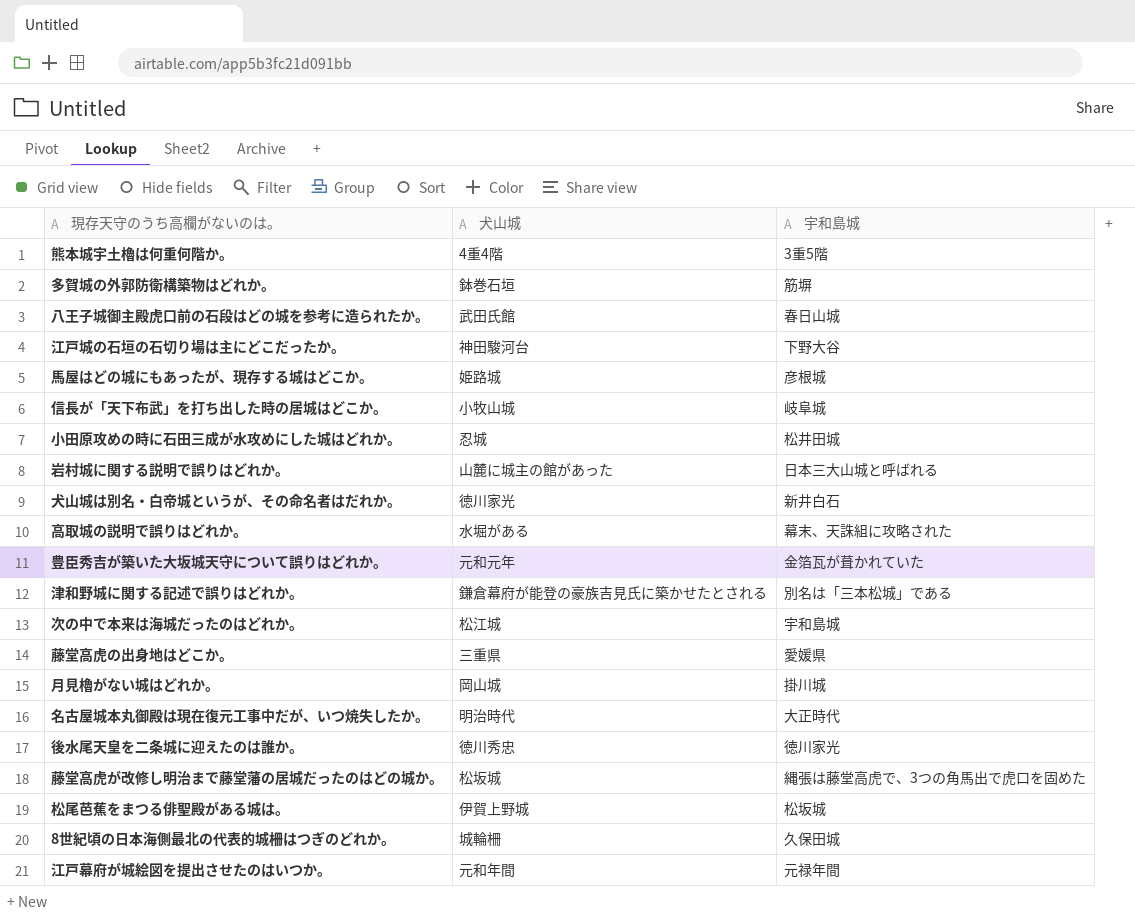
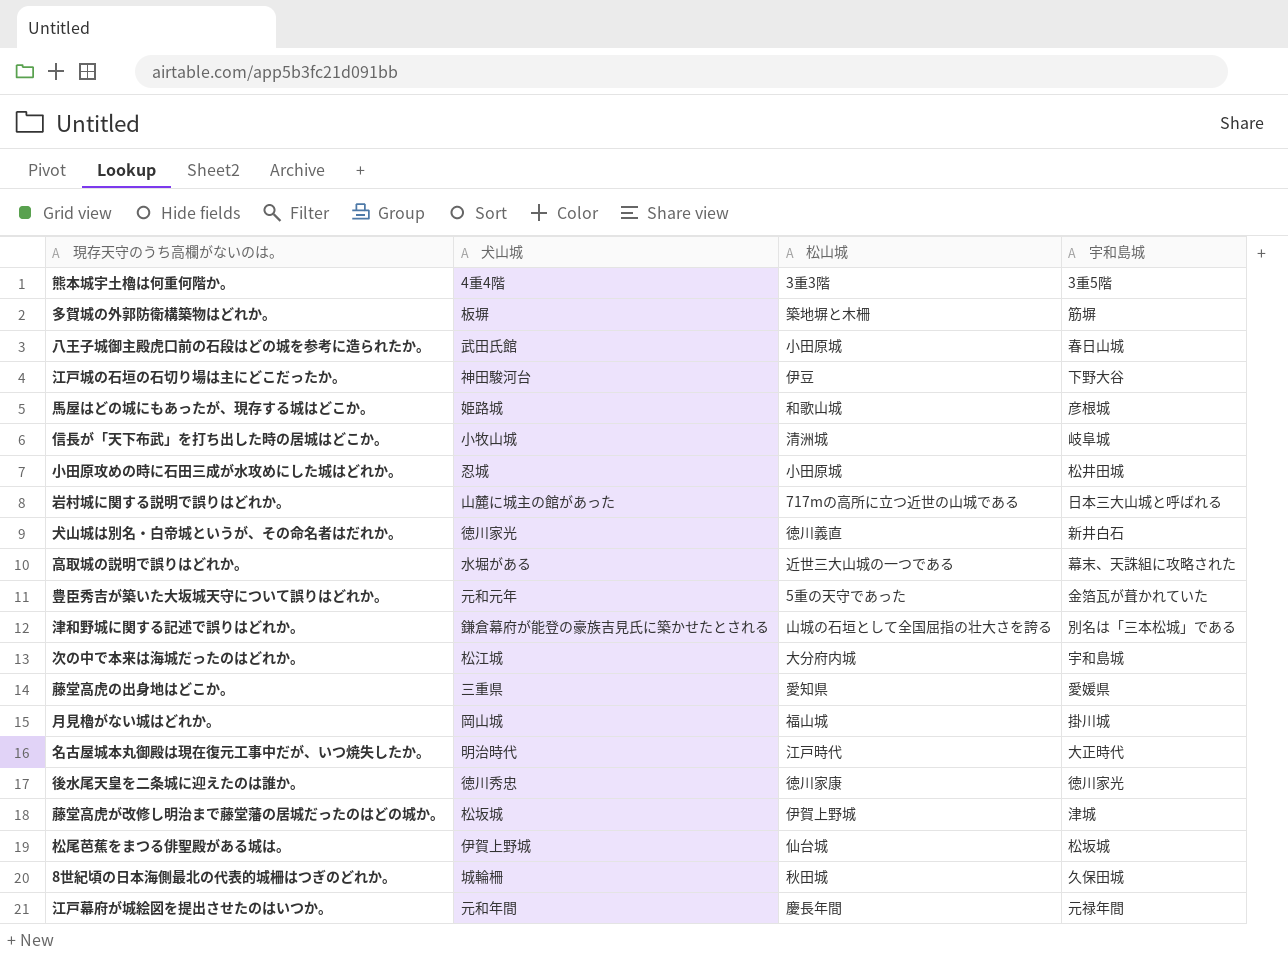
column 松山城 | position: none -> 3
多賀城の外郭防衛構築物はどれか。 | 犬山城: 鉢巻石垣 -> 板塀
藤堂高虎が改修し明治まで藤堂藩の居城だったのはどの城か。 | 宇和島城: 縄張は藤堂高虎で、3つの角馬出で虎口を固めた -> 津城

